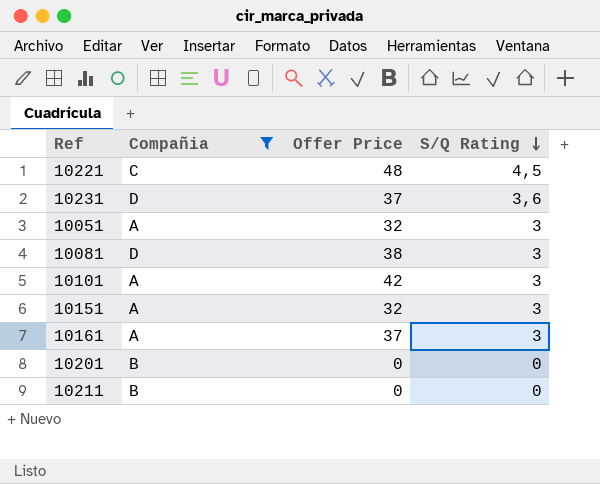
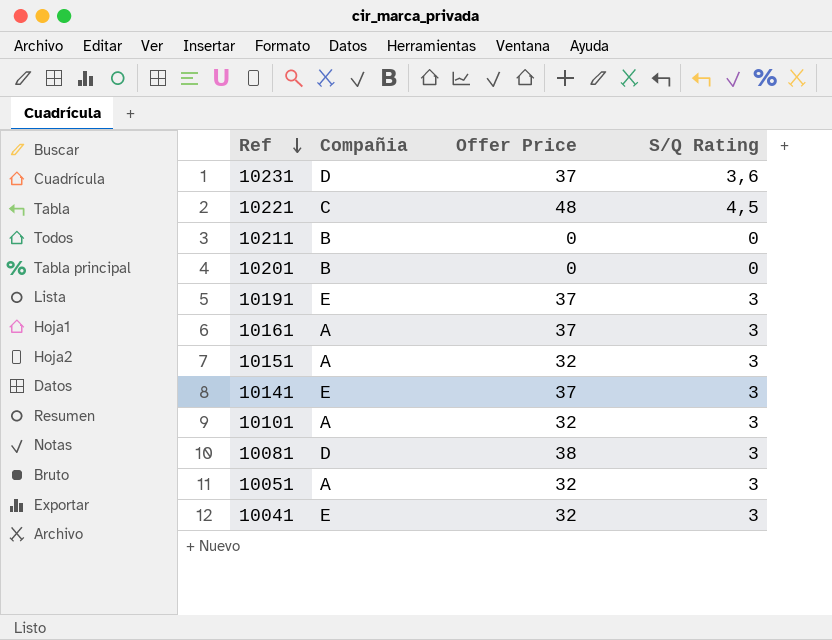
filter: Compañia != E -> none
row order: S/Q Rating descending -> Ref descending
10101 | Offer Price: 42 -> 32

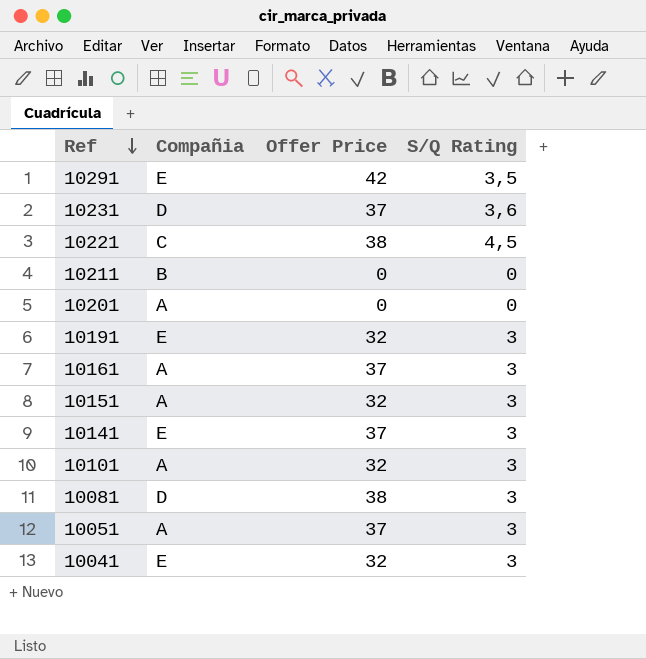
row 10291: none -> E | 42 | 3,5
10221 | Offer Price: 48 -> 38
10201 | Compañia: B -> A
10191 | Offer Price: 37 -> 32
10051 | Offer Price: 32 -> 37

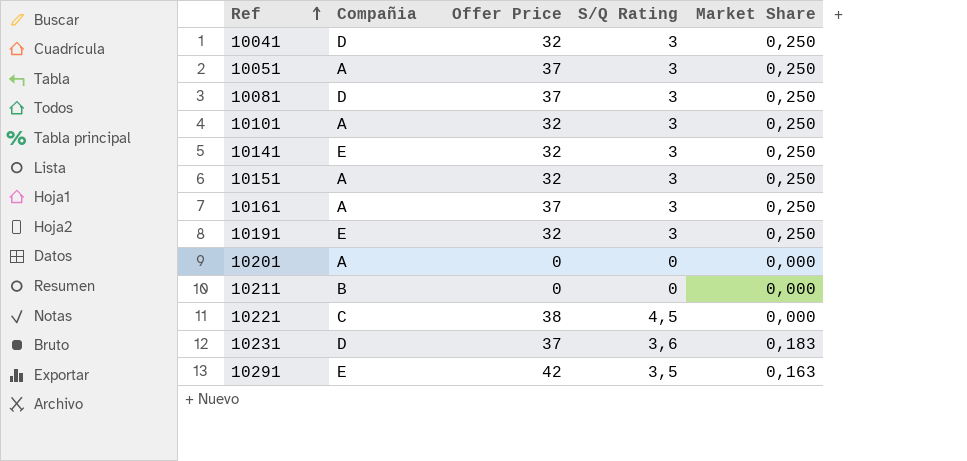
row order: Ref descending -> Ref ascending
column Market Share | position: none -> 5
10041 | Compañia: E -> D
10081 | Offer Price: 38 -> 37
10141 | Offer Price: 37 -> 32

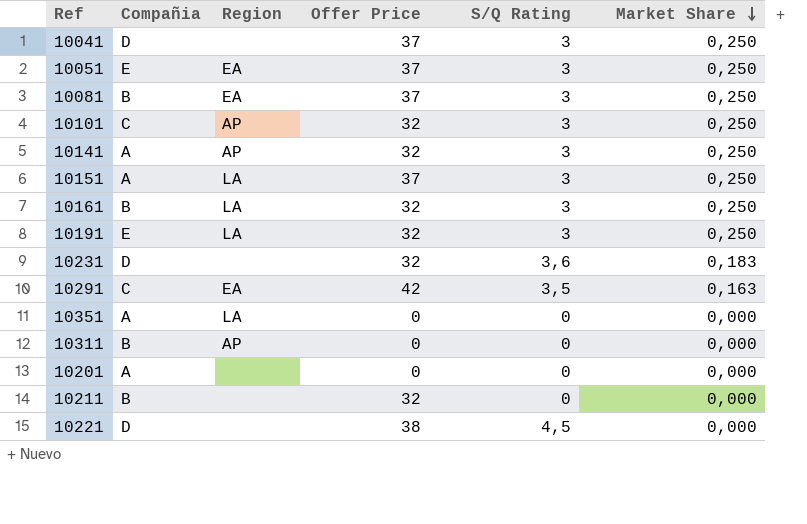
row order: Ref ascending -> Market Share descending
column Region | position: none -> 3
10041 | Offer Price: 32 -> 37
10051 | Compañia: A -> E
10081 | Compañia: D -> B
10101 | Compañia: A -> C
10141 | Compañia: E -> A
10151 | Offer Price: 32 -> 37
10161 | Compañia: A -> B
10161 | Offer Price: 37 -> 32
10231 | Offer Price: 37 -> 32
10291 | Compañia: E -> C
row 10351: none -> A | LA | 0 | 0 | 0,000
row 10311: none -> B | AP | 0 | 0 | 0,000
10211 | Offer Price: 0 -> 32
10221 | Compañia: C -> D

